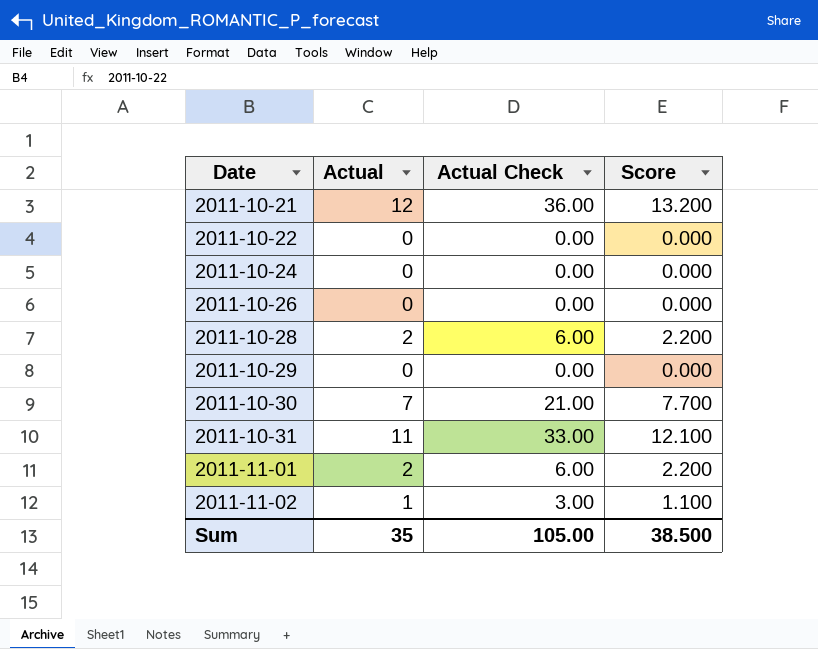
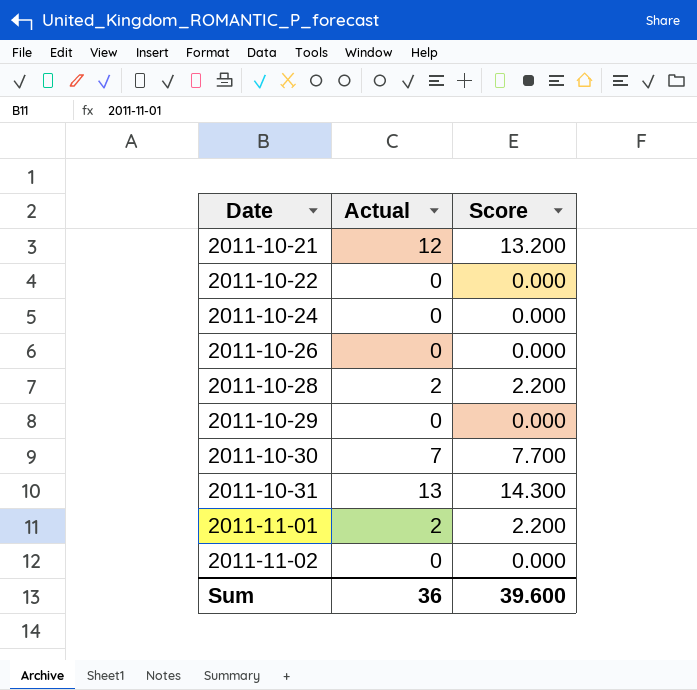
column Actual Check | formula: [Actual] * 3 -> none
2011-10-31 | Actual: 11 -> 13
2011-10-31 | Score: 12.100 -> 14.300
2011-11-02 | Actual: 1 -> 0
2011-11-02 | Score: 1.100 -> 0.000
Sum | Actual: 35 -> 36
Sum | Score: 38.500 -> 39.600

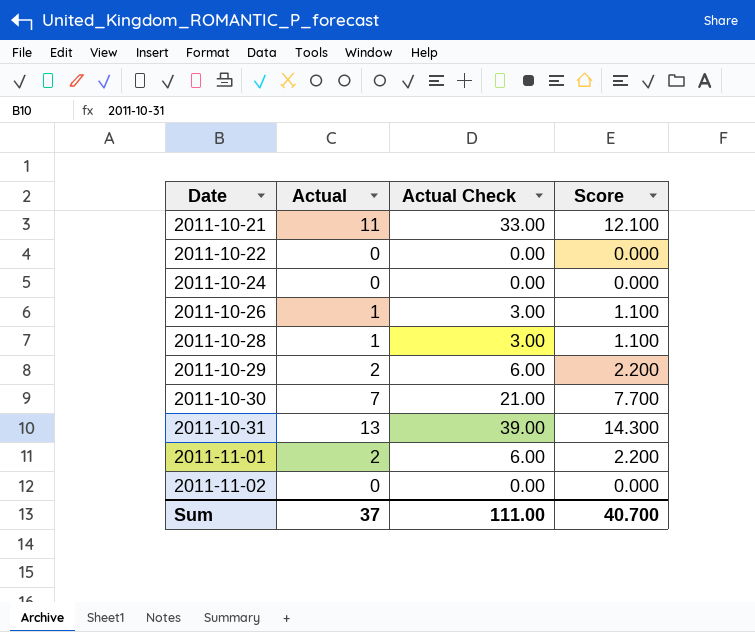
column Actual Check | formula: none -> [Actual] * 3
2011-10-21 | Actual: 12 -> 11
2011-10-21 | Score: 13.200 -> 12.100
2011-10-26 | Actual: 0 -> 1
2011-10-26 | Score: 0.000 -> 1.100
2011-10-28 | Actual: 2 -> 1
2011-10-28 | Score: 2.200 -> 1.100
2011-10-29 | Actual: 0 -> 2
2011-10-29 | Score: 0.000 -> 2.200
Sum | Actual: 36 -> 37
Sum | Score: 39.600 -> 40.700

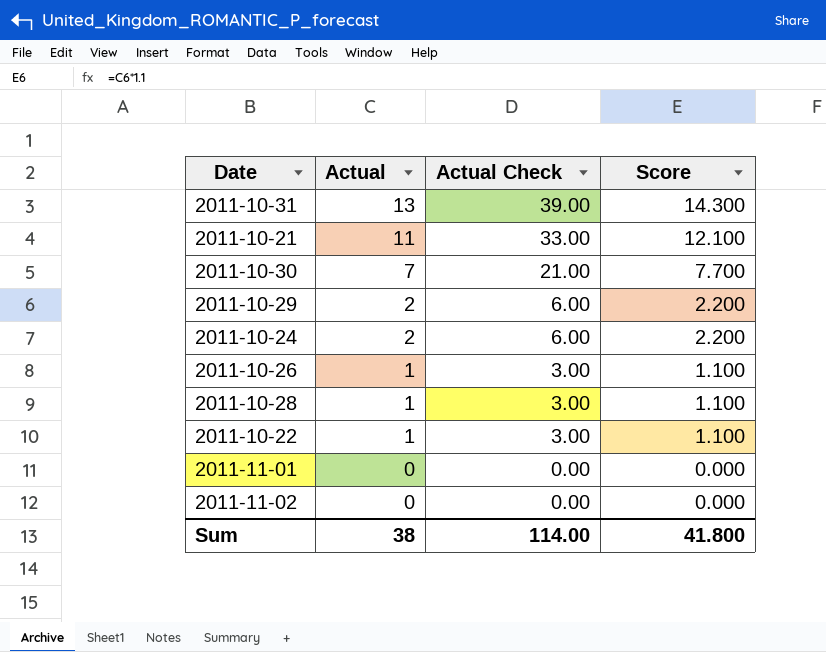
row order: Date ascending -> Actual descending
2011-10-24 | Actual: 0 -> 2
2011-10-24 | Actual Check: 0.00 -> 6.00
2011-10-24 | Score: 0.000 -> 2.200
2011-10-22 | Actual: 0 -> 1
2011-10-22 | Actual Check: 0.00 -> 3.00
2011-10-22 | Score: 0.000 -> 1.100
2011-11-01 | Actual: 2 -> 0
2011-11-01 | Actual Check: 6.00 -> 0.00
2011-11-01 | Score: 2.200 -> 0.000
Sum | Actual: 37 -> 38
Sum | Actual Check: 111.00 -> 114.00
Sum | Score: 40.700 -> 41.800

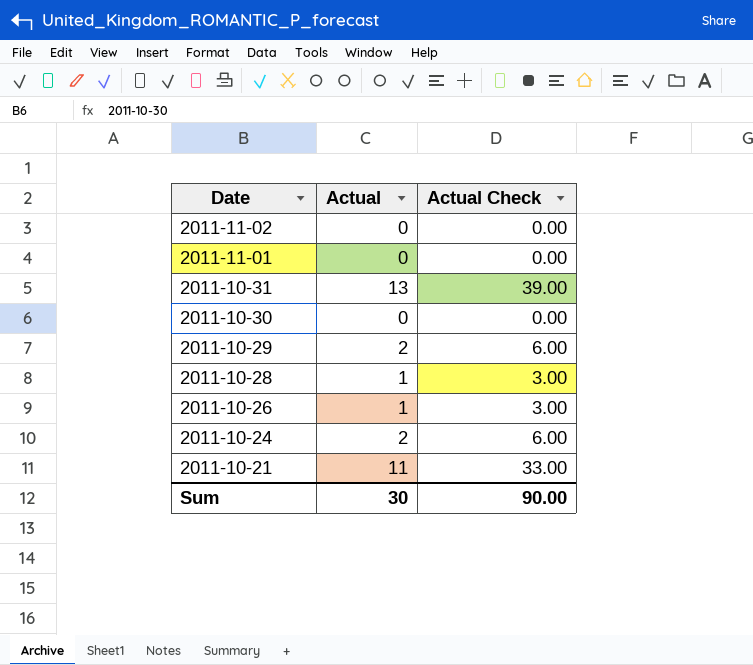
row order: Actual descending -> Date descending
column Score | formula: [Actual] * 1.1 -> none
row 2011-10-22: 1 | 3.00 | 1.100 -> none
2011-10-30 | Actual: 7 -> 0
2011-10-30 | Actual Check: 21.00 -> 0.00
Sum | Actual: 38 -> 30
Sum | Actual Check: 114.00 -> 90.00

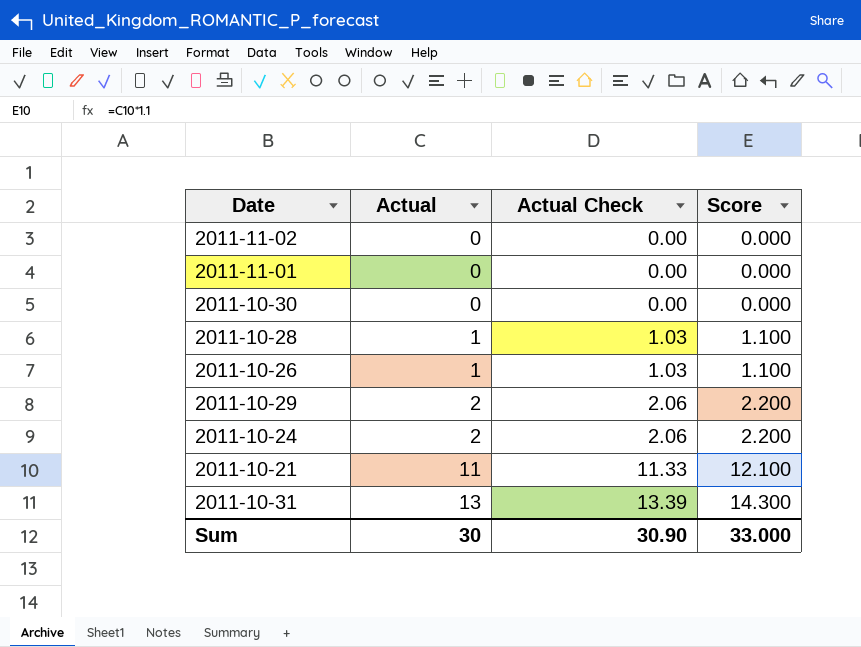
row order: Date descending -> Actual ascending
column Actual Check | formula: [Actual] * 3 -> [Actual] * 1.03
column Score | formula: none -> [Actual] * 1.1
Sum | Actual Check: 90.00 -> 30.90

